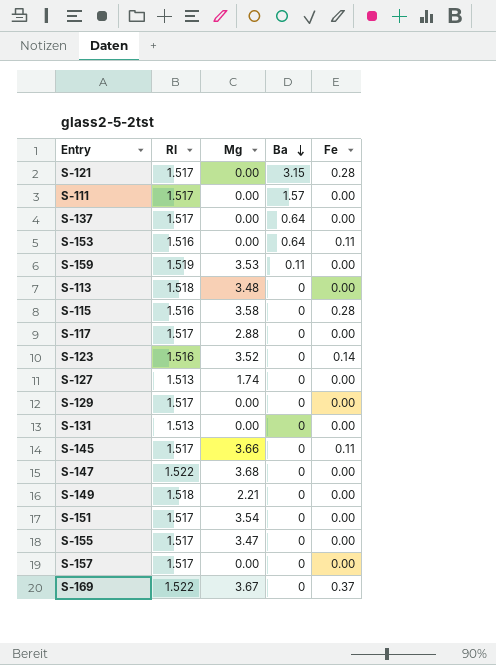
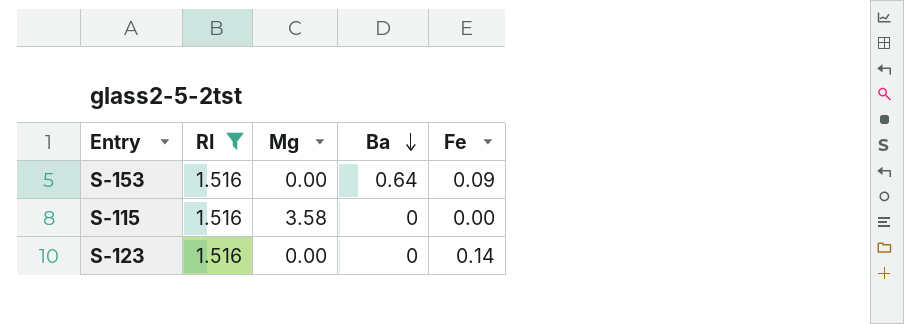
filter: none -> RI = 1.516
S-153 | Fe: 0.11 -> 0.09
S-115 | Fe: 0.28 -> 0.00
S-123 | Mg: 3.52 -> 0.00

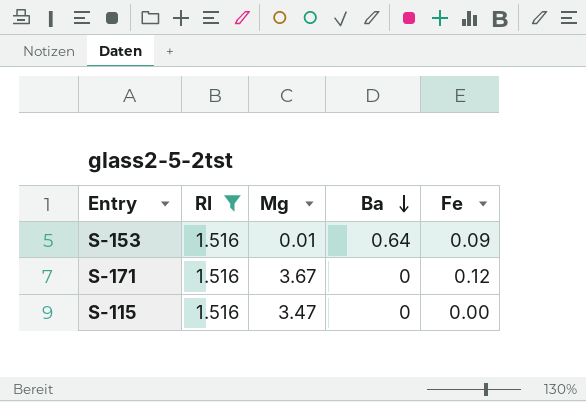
row S-123: 1.516 | 0.00 | 0 | 0.14 -> none
S-153 | Mg: 0.00 -> 0.01
row S-171: none -> 1.516 | 3.67 | 0 | 0.12
S-115 | Mg: 3.58 -> 3.47

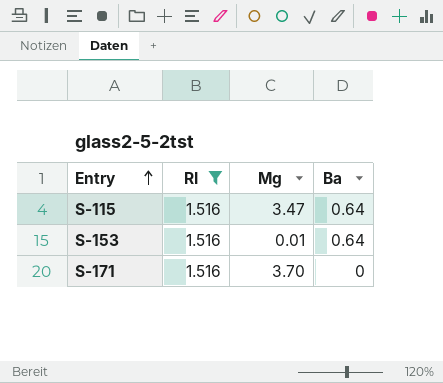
row order: Ba descending -> Entry ascending
column Fe | position: 5 -> none
S-115 | Ba: 0 -> 0.64
S-171 | Mg: 3.67 -> 3.70

